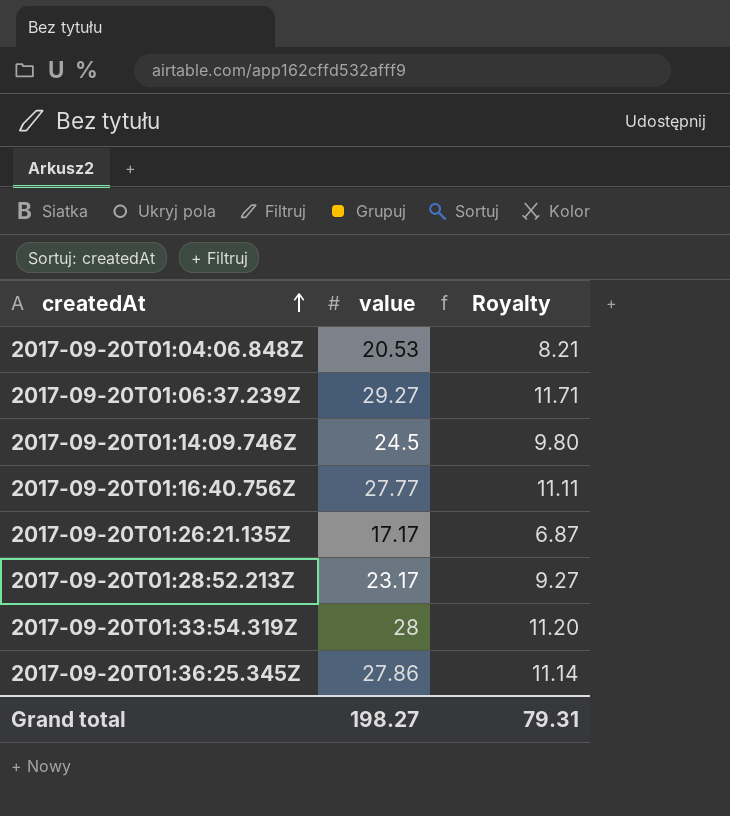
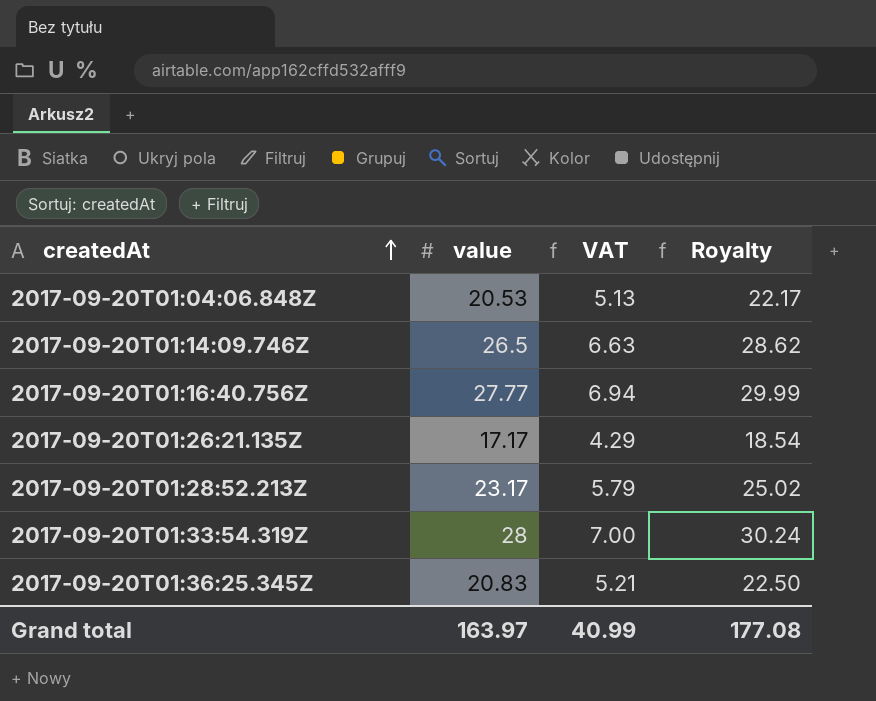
column VAT | formula: none -> [value] * 0.25
column Royalty | formula: [value] * 0.4 -> [value] * 1.08
row 2017-09-20T01:06:37.239Z: 29.27 | 11.71 -> none
2017-09-20T01:14:09.746Z | value: 24.5 -> 26.5
2017-09-20T01:36:25.345Z | value: 27.86 -> 20.83
Grand total | value: 198.27 -> 163.97
Grand total | Royalty: 79.31 -> 177.08

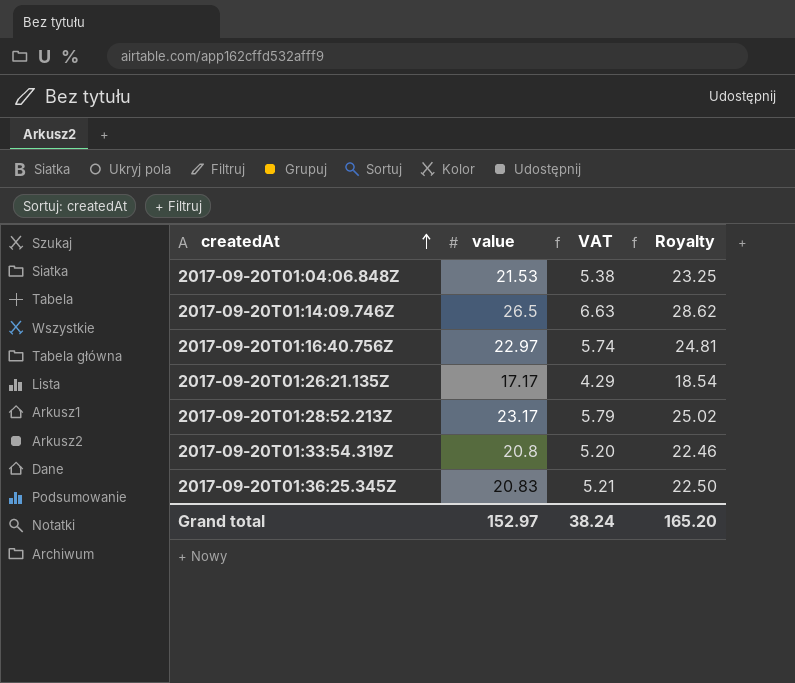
2017-09-20T01:04:06.848Z | value: 20.53 -> 21.53
2017-09-20T01:04:06.848Z | VAT: 5.13 -> 5.38
2017-09-20T01:04:06.848Z | Royalty: 22.17 -> 23.25
2017-09-20T01:16:40.756Z | value: 27.77 -> 22.97
2017-09-20T01:16:40.756Z | VAT: 6.94 -> 5.74
2017-09-20T01:16:40.756Z | Royalty: 29.99 -> 24.81
2017-09-20T01:33:54.319Z | value: 28 -> 20.8
2017-09-20T01:33:54.319Z | VAT: 7.00 -> 5.20
2017-09-20T01:33:54.319Z | Royalty: 30.24 -> 22.46
Grand total | value: 163.97 -> 152.97
Grand total | VAT: 40.99 -> 38.24
Grand total | Royalty: 177.08 -> 165.20

